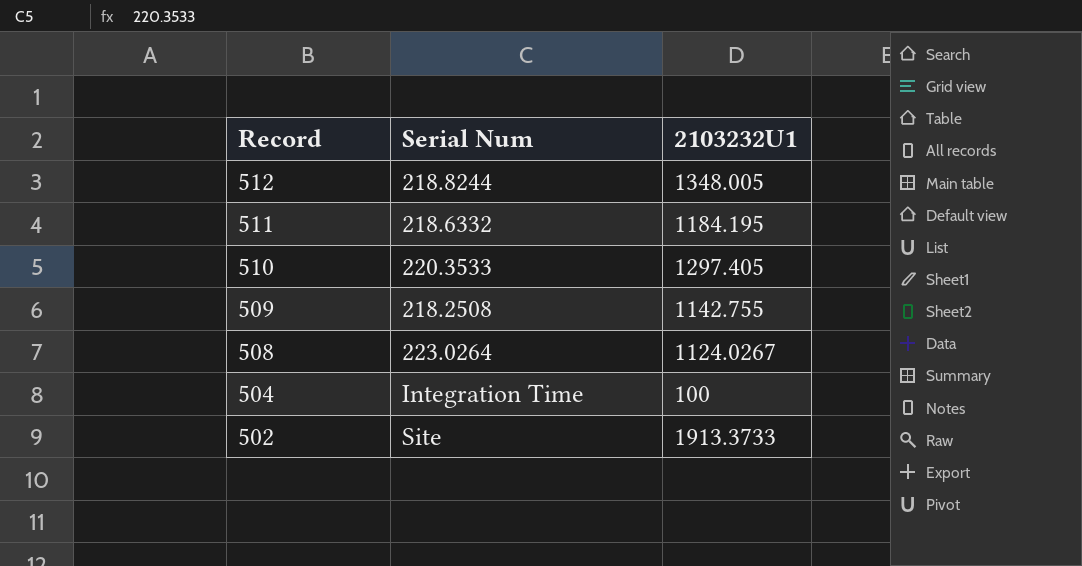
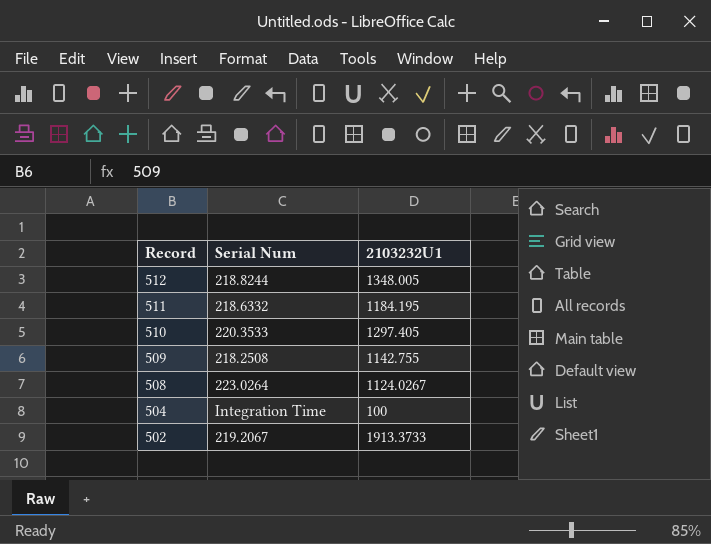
502 | Serial Num: Site -> 219.2067

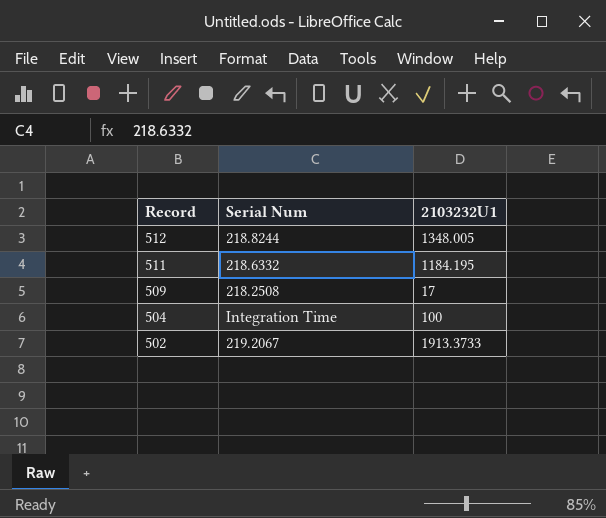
row 510: 220.3533 | 1297.405 -> none
row 508: 223.0264 | 1124.0267 -> none
509 | 2103232U1: 1142.755 -> 17

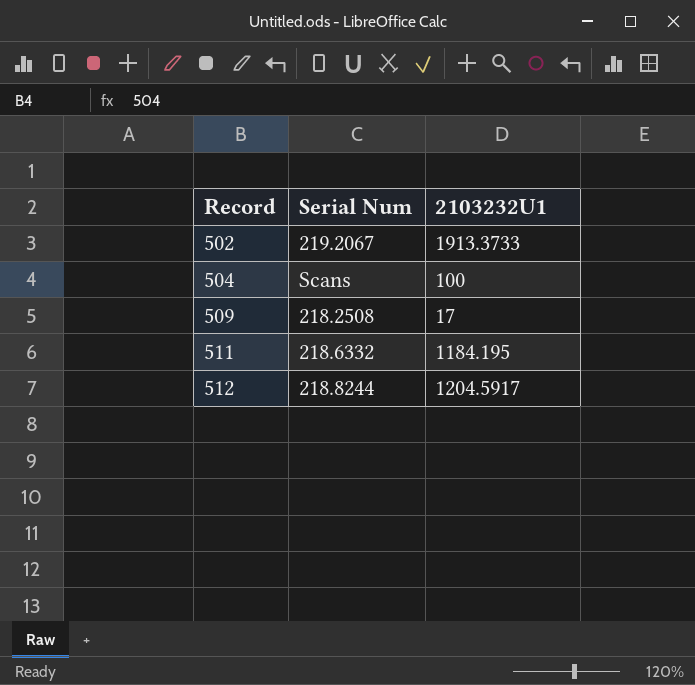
row order: Record descending -> Record ascending
504 | Serial Num: Integration Time -> Scans
512 | 2103232U1: 1348.005 -> 1204.5917

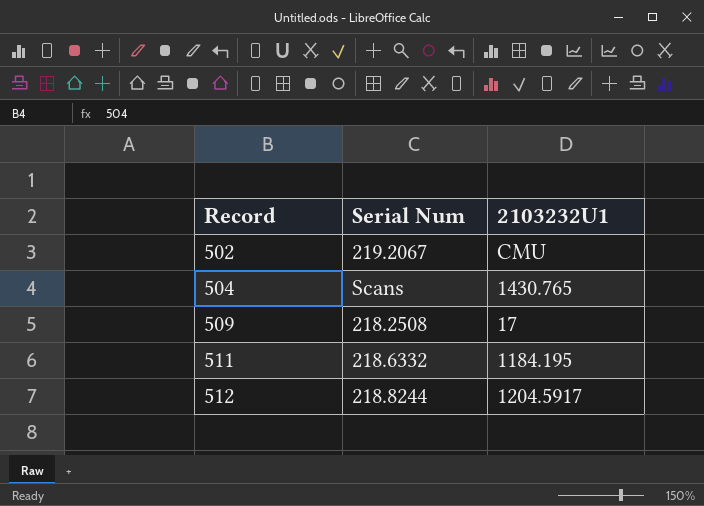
502 | 2103232U1: 1913.3733 -> CMU
504 | 2103232U1: 100 -> 1430.765

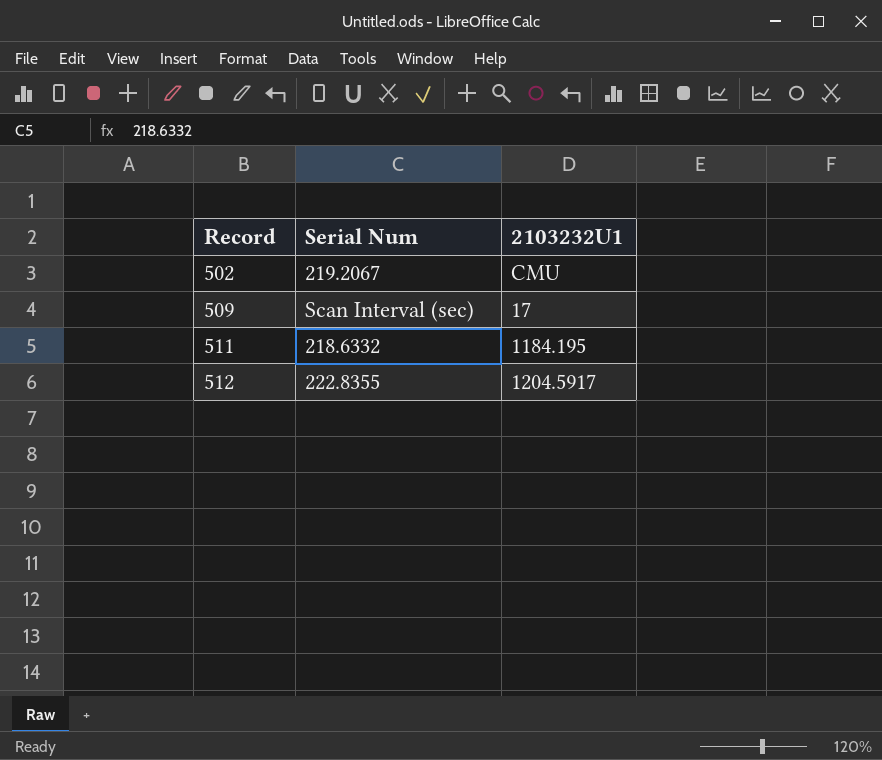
row 504: Scans | 1430.765 -> none
509 | Serial Num: 218.2508 -> Scan Interval (sec)
512 | Serial Num: 218.8244 -> 222.8355

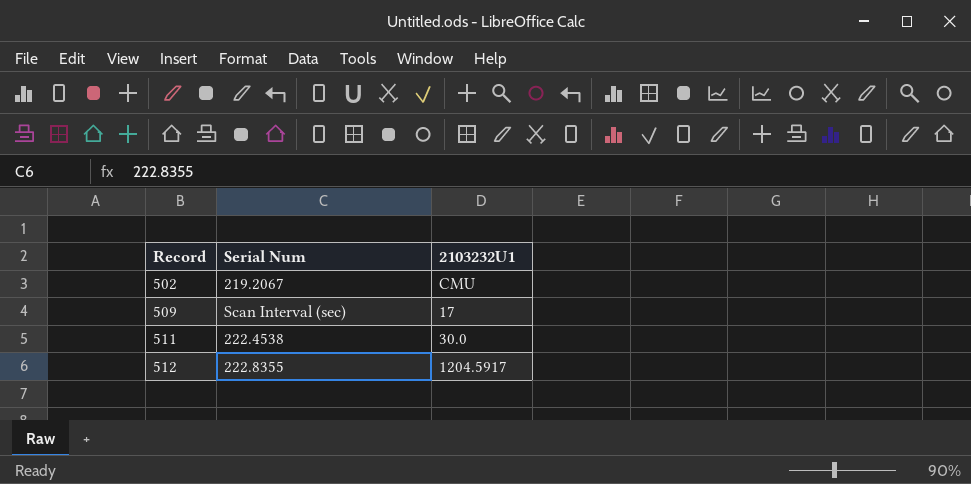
511 | Serial Num: 218.6332 -> 222.4538
511 | 2103232U1: 1184.195 -> 30.0

